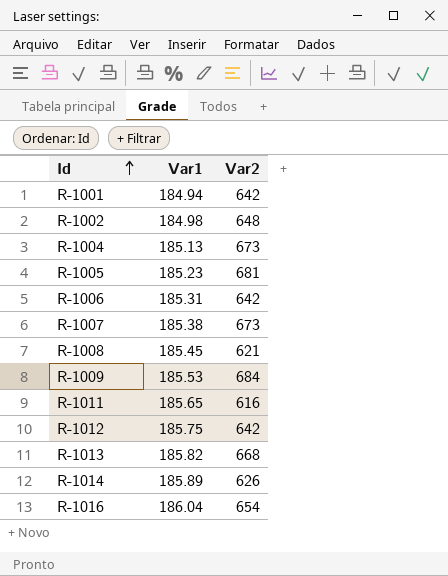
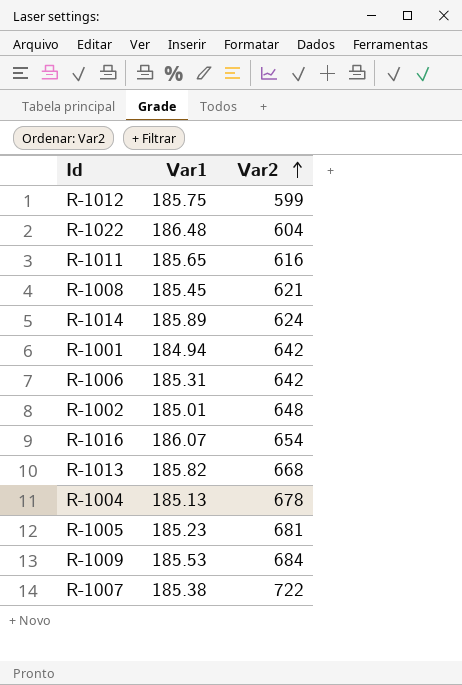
row order: Id ascending -> Var2 ascending
R-1012 | Var2: 642 -> 599
row R-1022: none -> 186.48 | 604
R-1014 | Var2: 626 -> 624
R-1002 | Var1: 184.98 -> 185.01
R-1016 | Var1: 186.04 -> 186.07
R-1004 | Var2: 673 -> 678
R-1007 | Var2: 673 -> 722

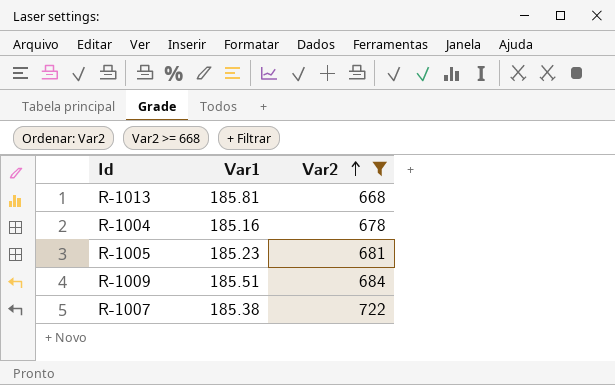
filter: none -> Var2 >= 668
R-1013 | Var1: 185.82 -> 185.81
R-1004 | Var1: 185.13 -> 185.16
R-1009 | Var1: 185.53 -> 185.51

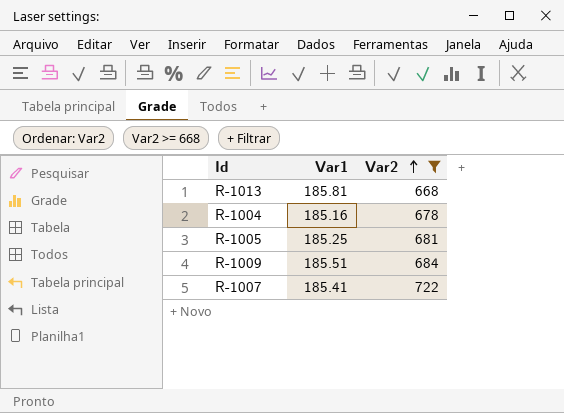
R-1005 | Var1: 185.23 -> 185.25
R-1007 | Var1: 185.38 -> 185.41

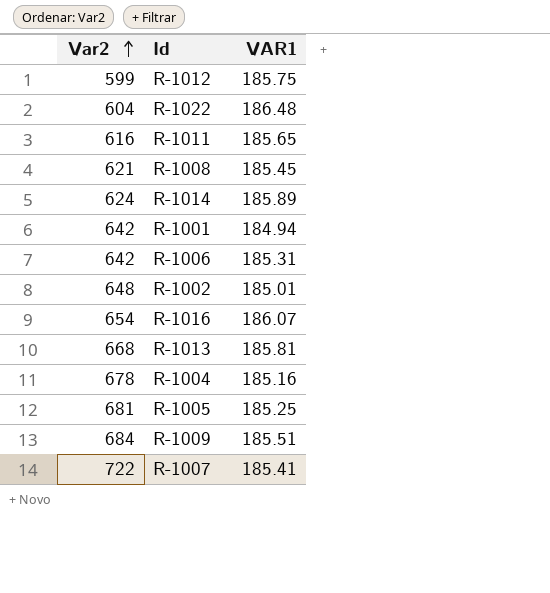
filter: Var2 >= 668 -> none
column Var2 | position: 3 -> 1
column name: Var1 -> VAR1

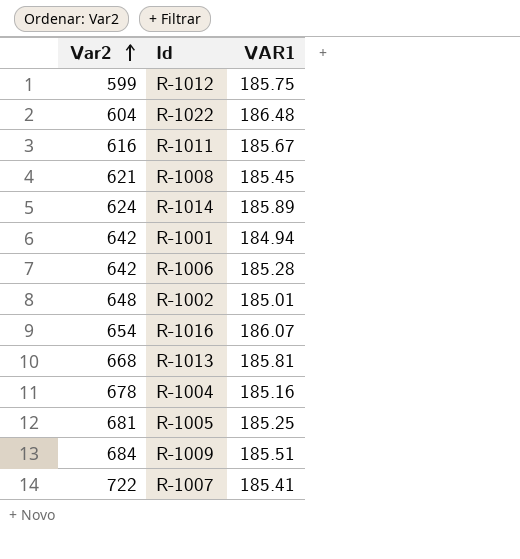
R-1011 | VAR1: 185.65 -> 185.67
R-1006 | VAR1: 185.31 -> 185.28

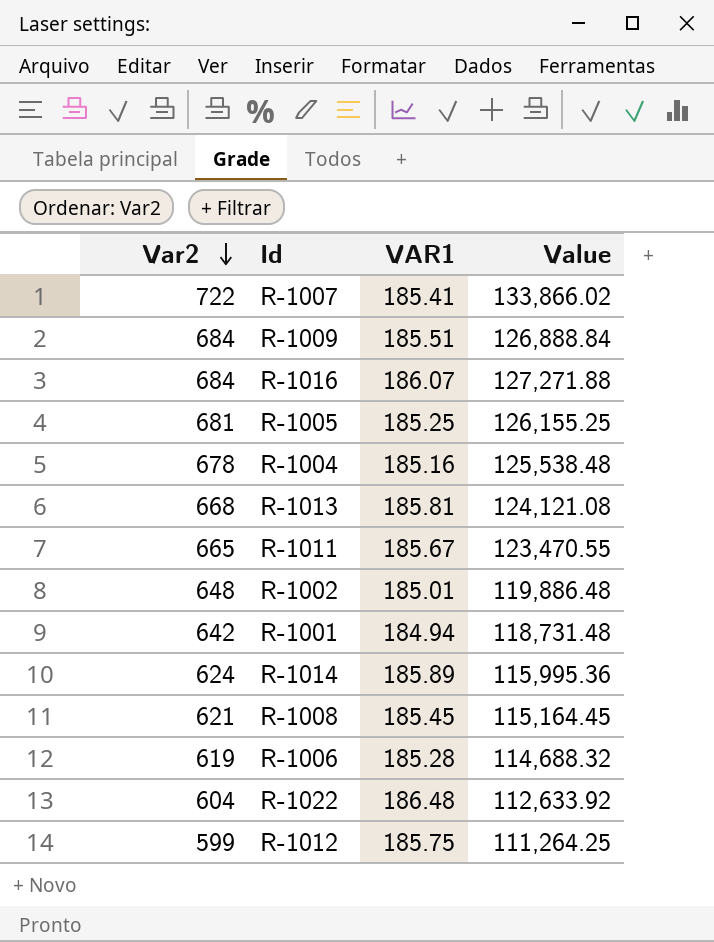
row order: Var2 ascending -> Var2 descending
column Value | formula: none -> [Var2] * [VAR1]
R-1016 | Var2: 654 -> 684
R-1011 | Var2: 616 -> 665
R-1006 | Var2: 642 -> 619

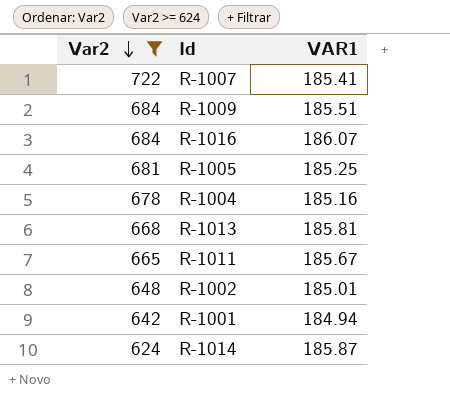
filter: none -> Var2 >= 624
column Value | formula: [Var2] * [VAR1] -> none
R-1014 | VAR1: 185.89 -> 185.87

